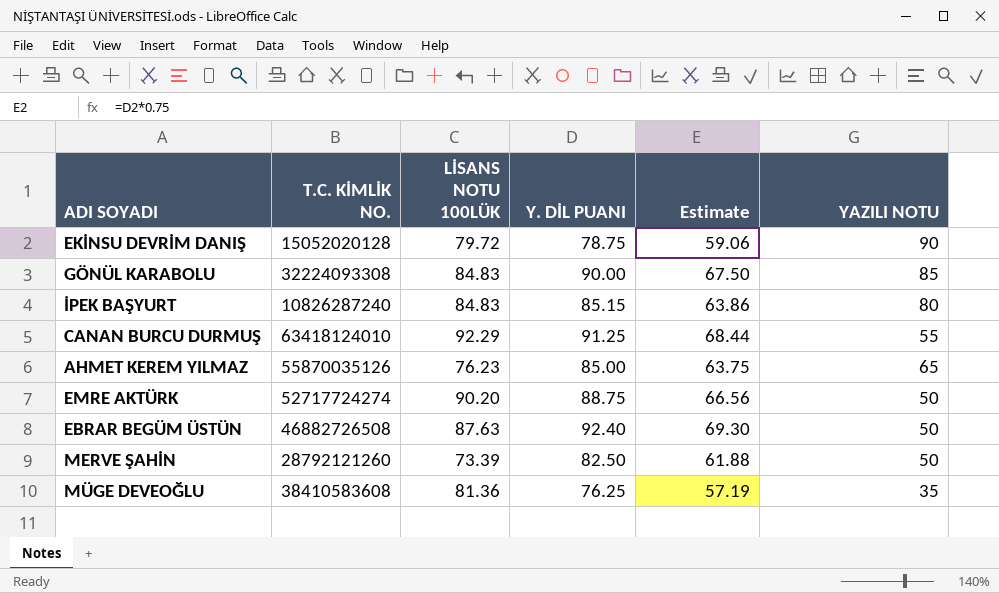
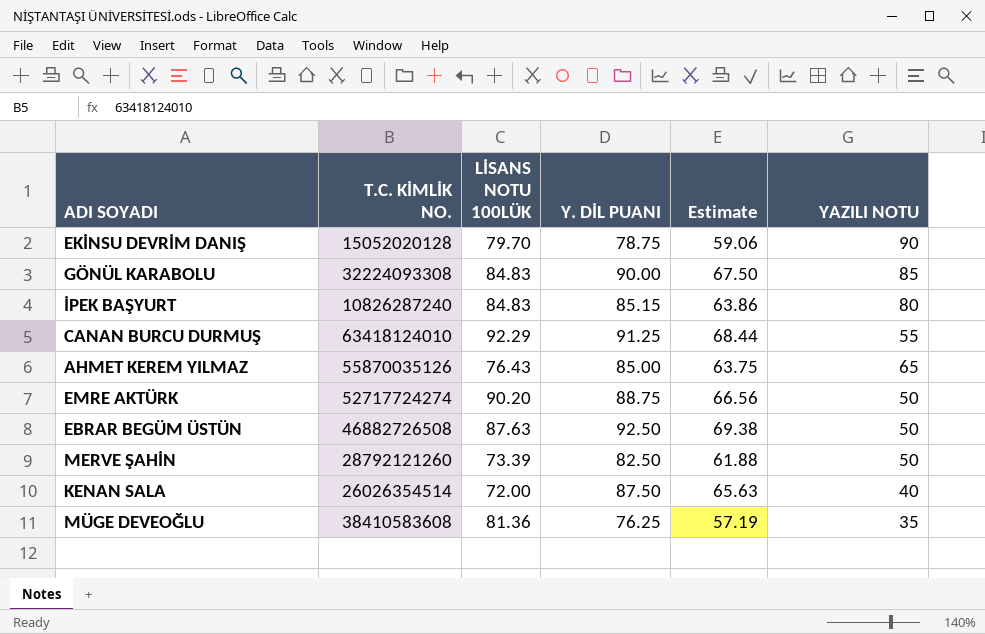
EKİNSU DEVRİM DANIŞ | LİSANS NOTU 100LÜK: 79.72 -> 79.70
AHMET KEREM YILMAZ | LİSANS NOTU 100LÜK: 76.23 -> 76.43
EBRAR BEGÜM ÜSTÜN | Y. DİL PUANI: 92.40 -> 92.50
EBRAR BEGÜM ÜSTÜN | Estimate: 69.30 -> 69.38
row KENAN SALA: none -> 26026354514 | 72.00 | 87.50 | 65.63 | 40

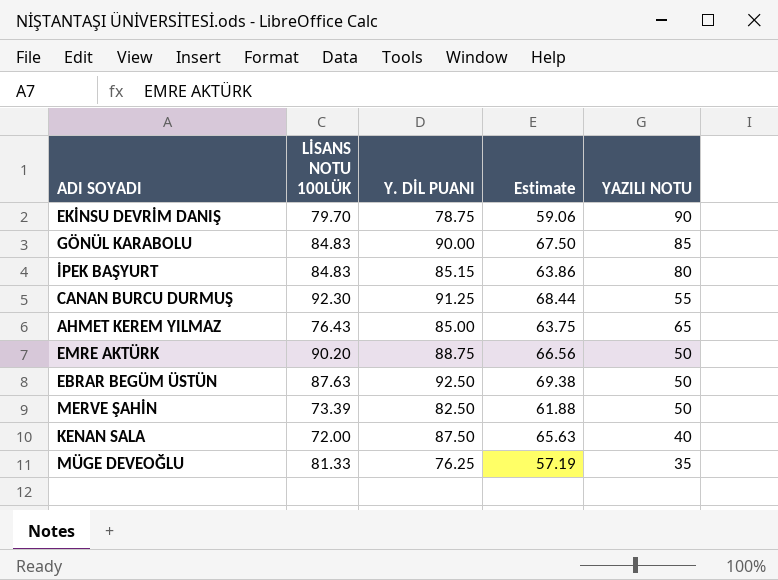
column T.C. KİMLİK NO. | position: 2 -> none
CANAN BURCU DURMUŞ | LİSANS NOTU 100LÜK: 92.29 -> 92.30
MÜGE DEVEOĞLU | LİSANS NOTU 100LÜK: 81.36 -> 81.33

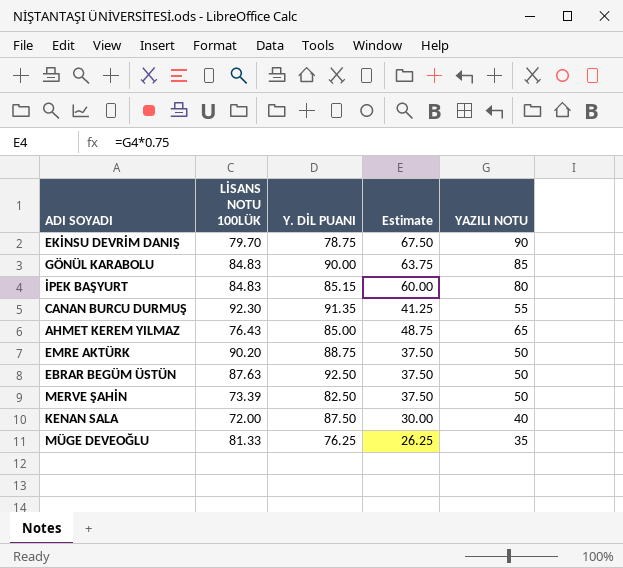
column Estimate | formula: [Y. DİL PUANI] * 0.75 -> [YAZILI NOTU] * 0.75
CANAN BURCU DURMUŞ | Y. DİL PUANI: 91.25 -> 91.35

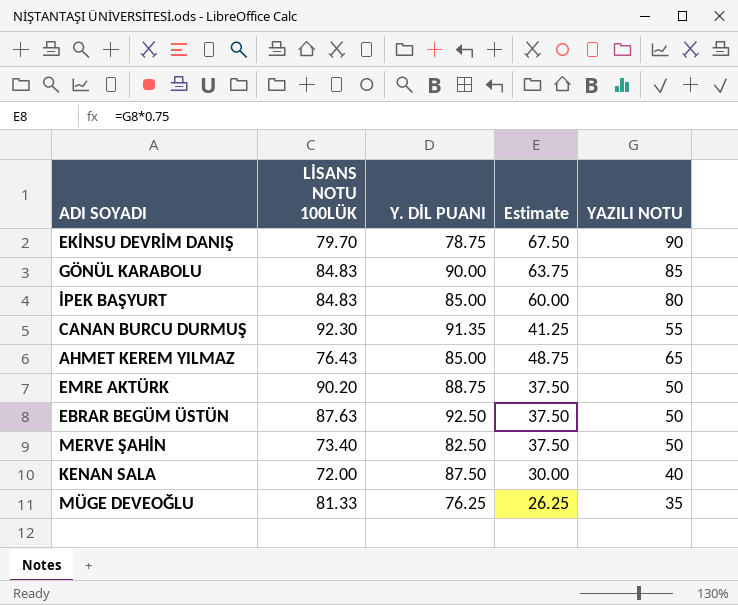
İPEK BAŞYURT | Y. DİL PUANI: 85.15 -> 85.00
MERVE ŞAHİN | LİSANS NOTU 100LÜK: 73.39 -> 73.40

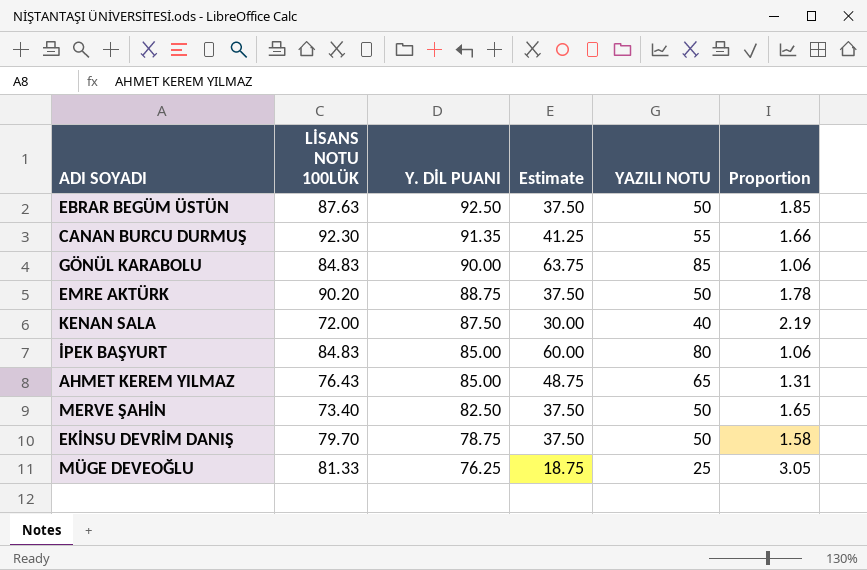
row order: none -> Y. DİL PUANI descending
column Proportion | formula: none -> [Y. DİL PUANI] / [YAZILI NOTU]
EKİNSU DEVRİM DANIŞ | Estimate: 67.50 -> 37.50
EKİNSU DEVRİM DANIŞ | YAZILI NOTU: 90 -> 50
MÜGE DEVEOĞLU | Estimate: 26.25 -> 18.75
MÜGE DEVEOĞLU | YAZILI NOTU: 35 -> 25

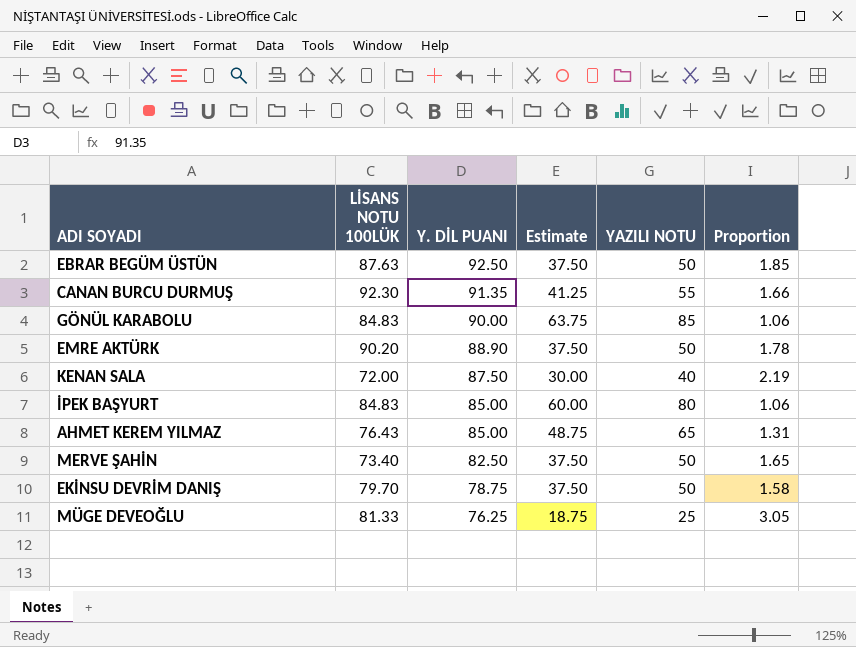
EMRE AKTÜRK | Y. DİL PUANI: 88.75 -> 88.90

